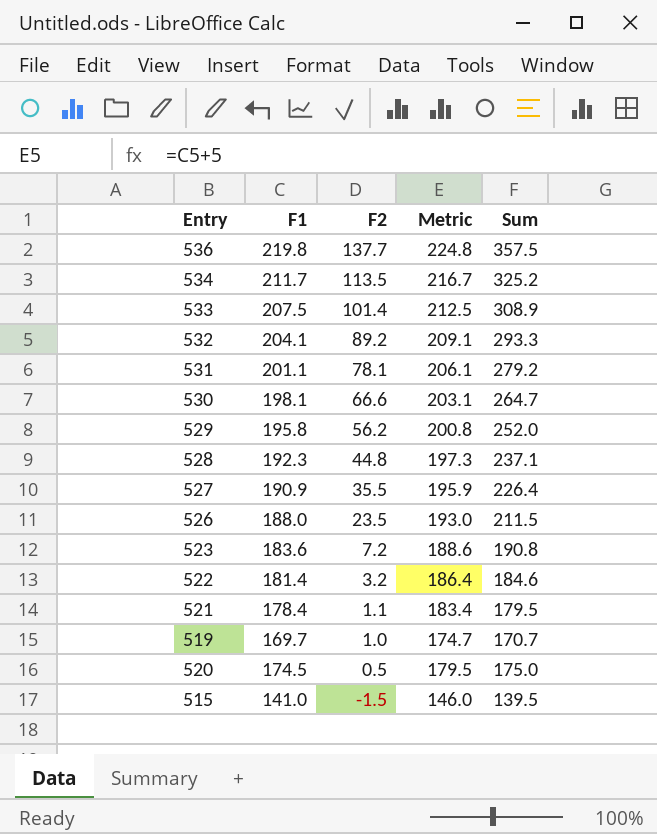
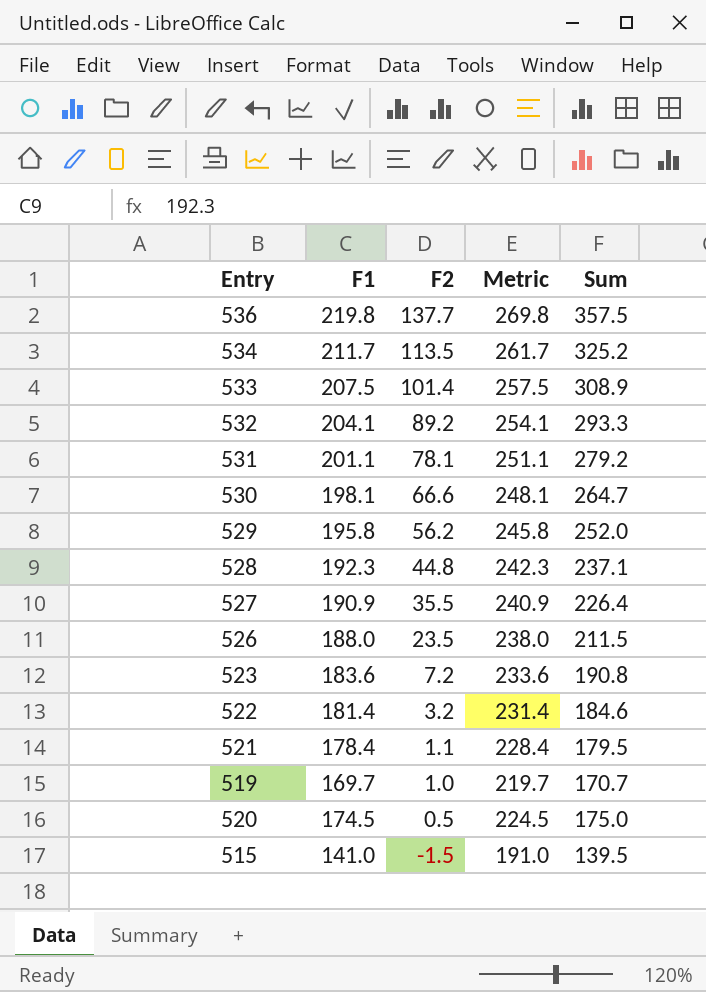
column Metric | formula: [F1] + 5 -> [F1] + 50

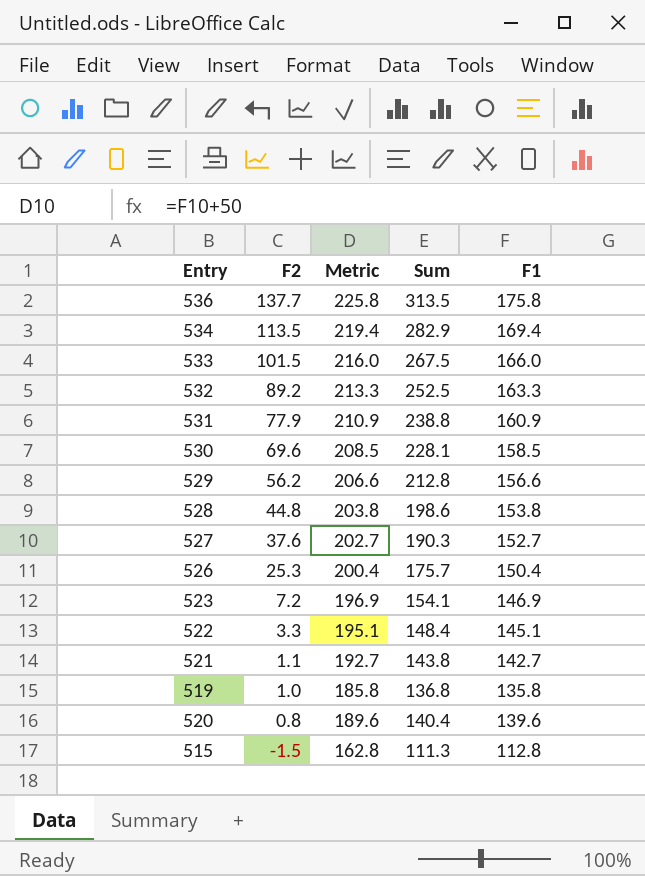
column F1 | position: 2 -> 5
536 | Metric: 269.8 -> 225.8
536 | Sum: 357.5 -> 313.5
536 | F1: 219.8 -> 175.8
534 | Metric: 261.7 -> 219.4
534 | Sum: 325.2 -> 282.9
534 | F1: 211.7 -> 169.4
533 | F2: 101.4 -> 101.5
533 | Metric: 257.5 -> 216.0
533 | Sum: 308.9 -> 267.5
533 | F1: 207.5 -> 166.0
532 | Metric: 254.1 -> 213.3
532 | Sum: 293.3 -> 252.5
532 | F1: 204.1 -> 163.3
531 | F2: 78.1 -> 77.9
531 | Metric: 251.1 -> 210.9
531 | Sum: 279.2 -> 238.8
531 | F1: 201.1 -> 160.9
530 | F2: 66.6 -> 69.6
530 | Metric: 248.1 -> 208.5
530 | Sum: 264.7 -> 228.1
530 | F1: 198.1 -> 158.5
529 | Metric: 245.8 -> 206.6
529 | Sum: 252.0 -> 212.8
529 | F1: 195.8 -> 156.6
528 | Metric: 242.3 -> 203.8
528 | Sum: 237.1 -> 198.6
528 | F1: 192.3 -> 153.8
527 | F2: 35.5 -> 37.6
527 | Metric: 240.9 -> 202.7
527 | Sum: 226.4 -> 190.3
527 | F1: 190.9 -> 152.7
526 | F2: 23.5 -> 25.3
526 | Metric: 238.0 -> 200.4
526 | Sum: 211.5 -> 175.7
526 | F1: 188.0 -> 150.4
523 | Metric: 233.6 -> 196.9
523 | Sum: 190.8 -> 154.1
523 | F1: 183.6 -> 146.9
522 | F2: 3.2 -> 3.3
522 | Metric: 231.4 -> 195.1
522 | Sum: 184.6 -> 148.4
522 | F1: 181.4 -> 145.1
521 | Metric: 228.4 -> 192.7
521 | Sum: 179.5 -> 143.8
521 | F1: 178.4 -> 142.7
519 | Metric: 219.7 -> 185.8
519 | Sum: 170.7 -> 136.8
519 | F1: 169.7 -> 135.8
520 | F2: 0.5 -> 0.8
520 | Metric: 224.5 -> 189.6
520 | Sum: 175.0 -> 140.4
520 | F1: 174.5 -> 139.6
515 | Metric: 191.0 -> 162.8
515 | Sum: 139.5 -> 111.3
515 | F1: 141.0 -> 112.8

